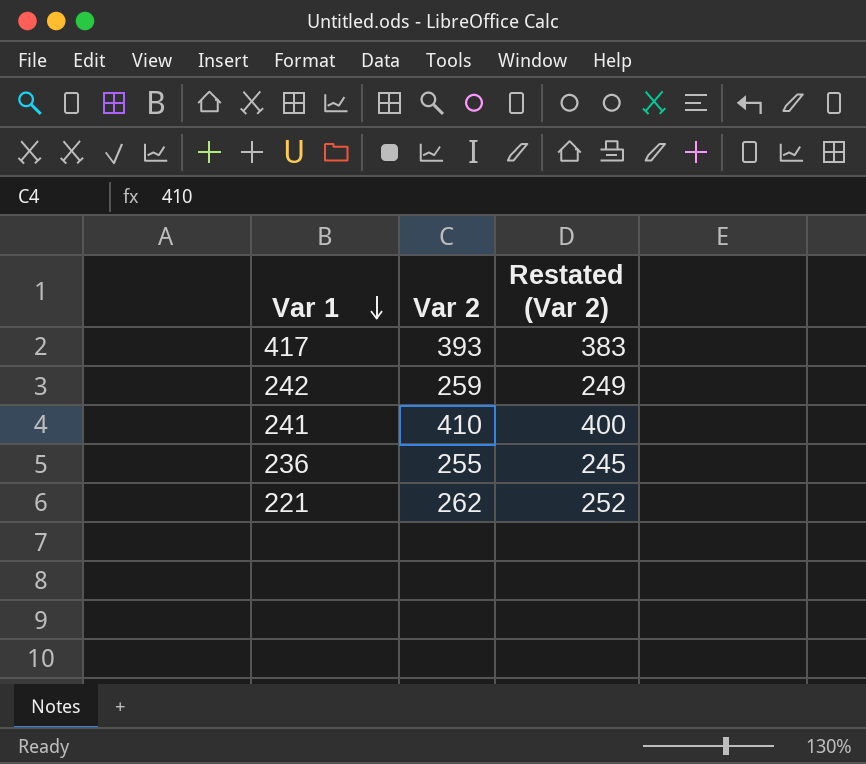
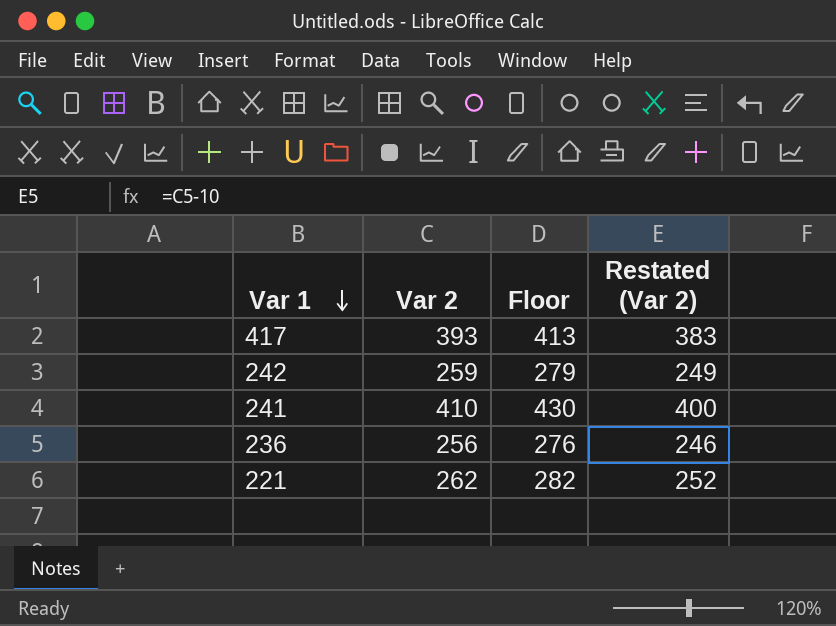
column Floor | formula: none -> [Var 2] + 20
236 | Var 2: 255 -> 256
236 | Restated (Var 2): 245 -> 246

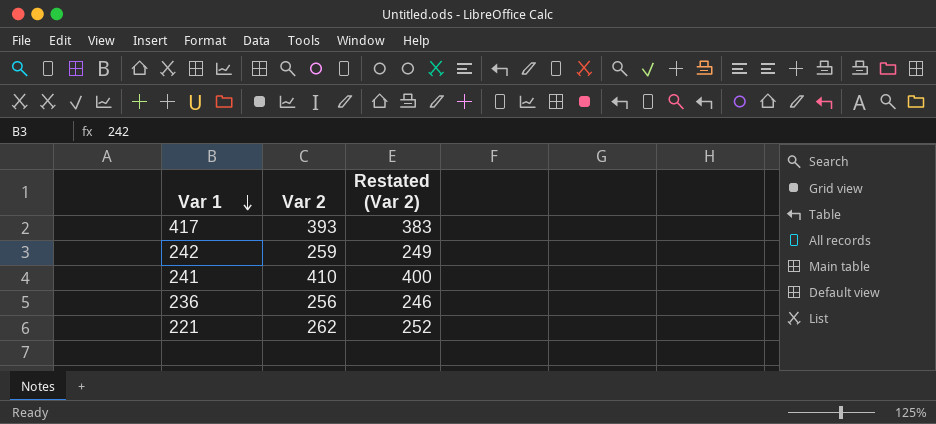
column Floor | formula: [Var 2] + 20 -> none

